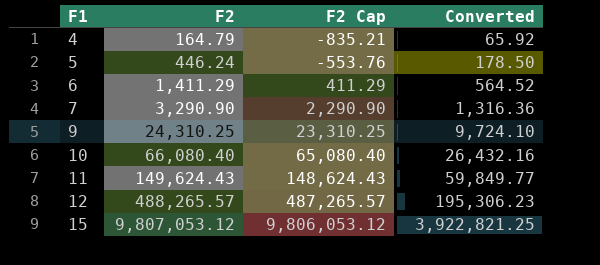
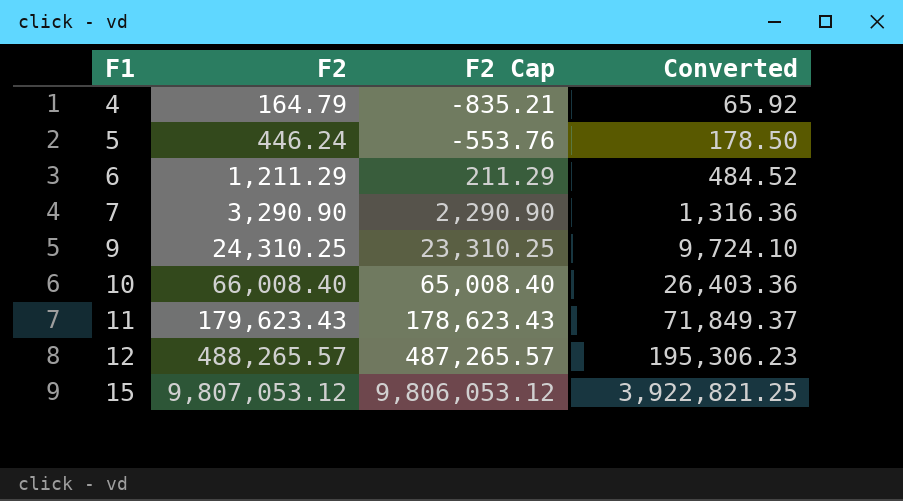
6 | F2: 1,411.29 -> 1,211.29
6 | F2 Cap: 411.29 -> 211.29
6 | Converted: 564.52 -> 484.52
10 | F2: 66,080.40 -> 66,008.40
10 | F2 Cap: 65,080.40 -> 65,008.40
10 | Converted: 26,432.16 -> 26,403.36
11 | F2: 149,624.43 -> 179,623.43
11 | F2 Cap: 148,624.43 -> 178,623.43
11 | Converted: 59,849.77 -> 71,849.37

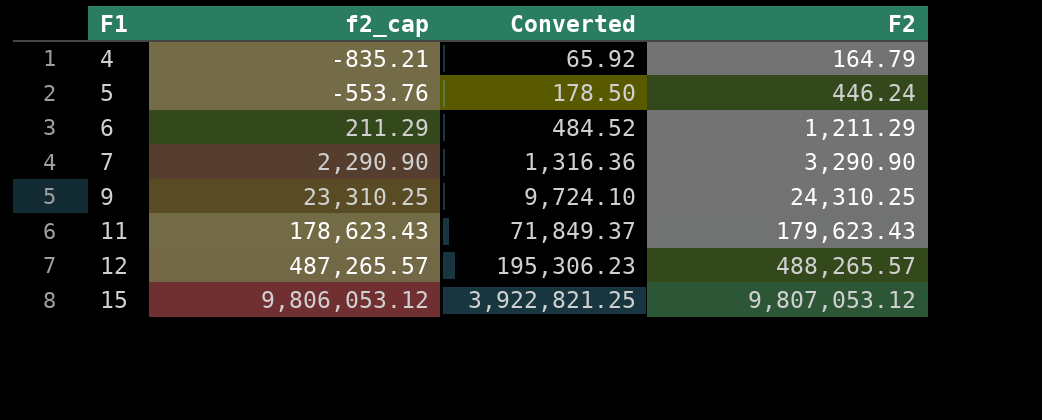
column name: F2 Cap -> f2_cap
column F2 | position: 2 -> 4
row 10: 66,008.40 | 65,008.40 | 26,403.36 -> none

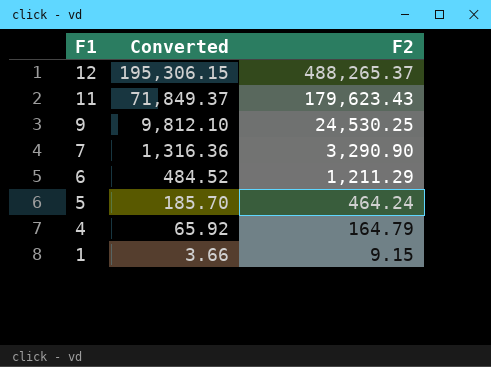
row order: F1 ascending -> F1 descending
column f2_cap | formula: [F2] - 1000 -> none
row 15: 9,806,053.12 | 3,922,821.25 | 9,807,053.12 -> none
12 | Converted: 195,306.23 -> 195,306.15
12 | F2: 488,265.57 -> 488,265.37
9 | Converted: 9,724.10 -> 9,812.10
9 | F2: 24,310.25 -> 24,530.25
5 | Converted: 178.50 -> 185.70
5 | F2: 446.24 -> 464.24
row 1: none -> 3.66 | 9.15

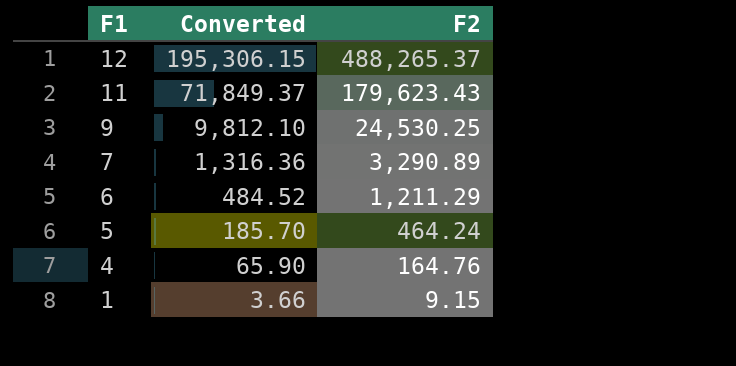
7 | F2: 3,290.90 -> 3,290.89
4 | Converted: 65.92 -> 65.90
4 | F2: 164.79 -> 164.76

